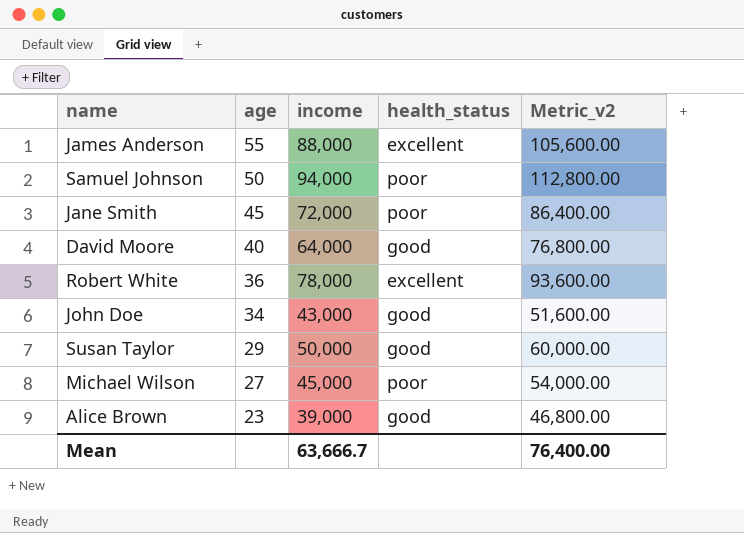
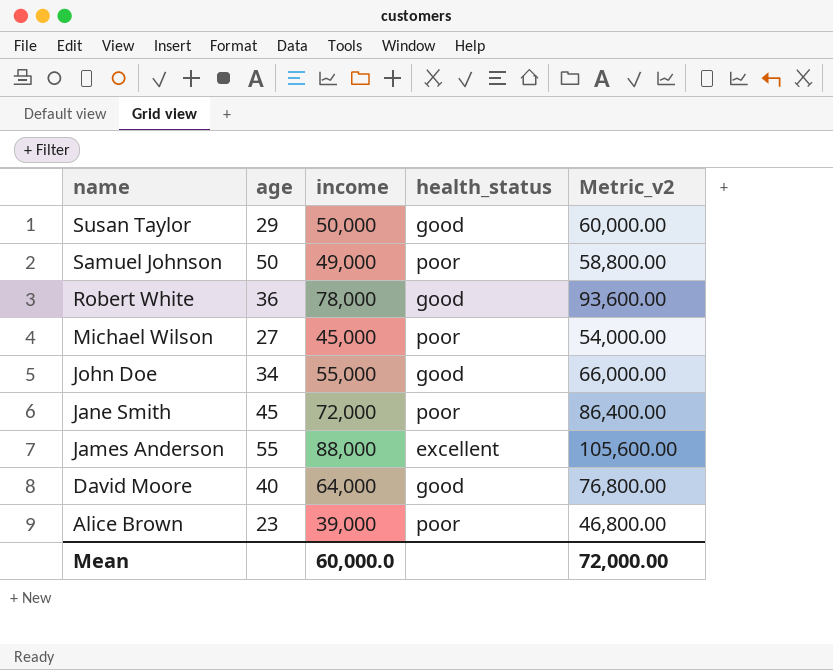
row order: age descending -> name descending
Samuel Johnson | income: 94,000 -> 49,000
Samuel Johnson | Metric_v2: 112,800.00 -> 58,800.00
Robert White | health_status: excellent -> good
John Doe | income: 43,000 -> 55,000
John Doe | Metric_v2: 51,600.00 -> 66,000.00
Alice Brown | health_status: good -> poor
Mean | income: 63,666.7 -> 60,000.0
Mean | Metric_v2: 76,400.00 -> 72,000.00

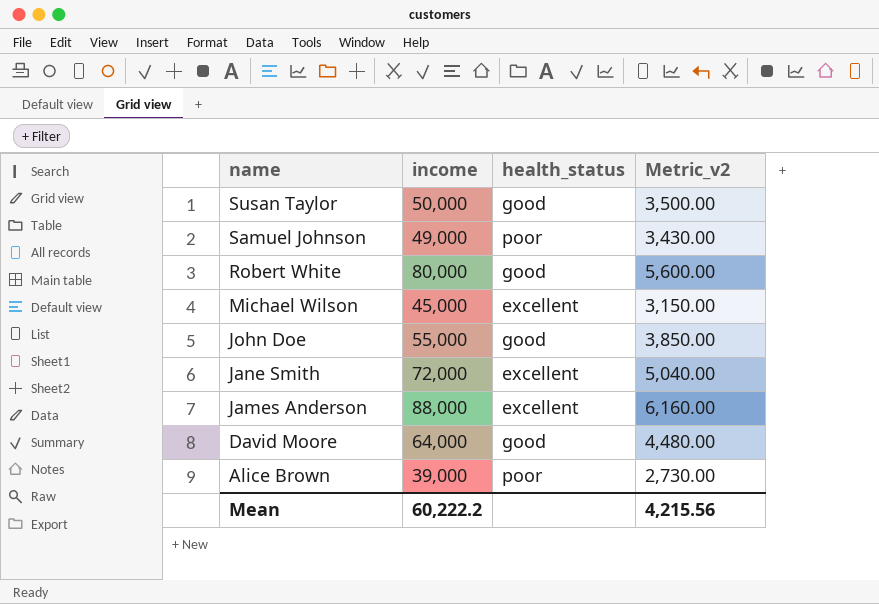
column age | position: 2 -> none
column Metric_v2 | formula: [income] * 1.2 -> [income] * 0.07
Robert White | income: 78,000 -> 80,000
Michael Wilson | health_status: poor -> excellent
Jane Smith | health_status: poor -> excellent
Mean | income: 60,000.0 -> 60,222.2
Mean | Metric_v2: 72,000.00 -> 4,215.56

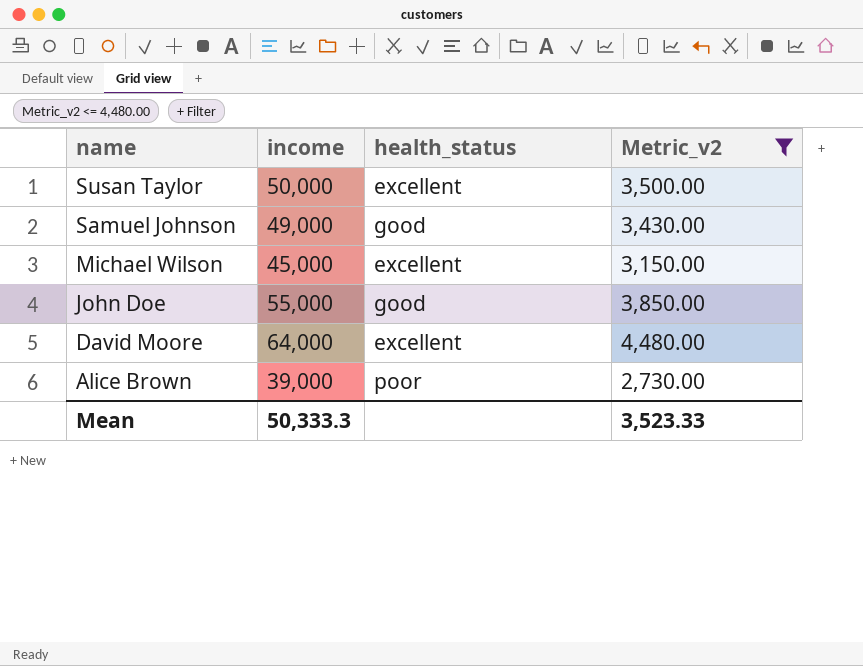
filter: none -> Metric_v2 <= 4,480.00
Susan Taylor | health_status: good -> excellent
Samuel Johnson | health_status: poor -> good
David Moore | health_status: good -> excellent
Mean | income: 60,222.2 -> 50,333.3
Mean | Metric_v2: 4,215.56 -> 3,523.33

